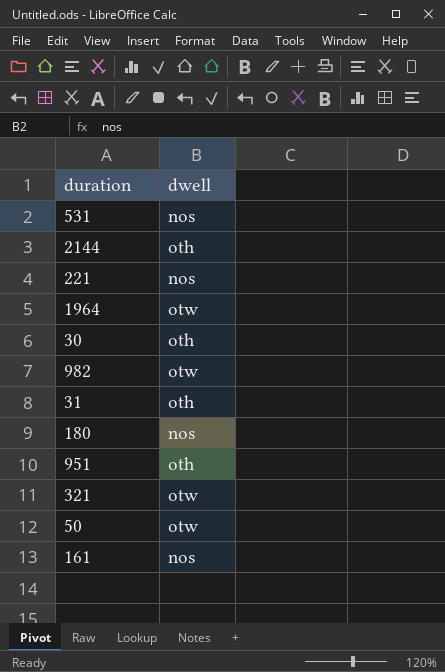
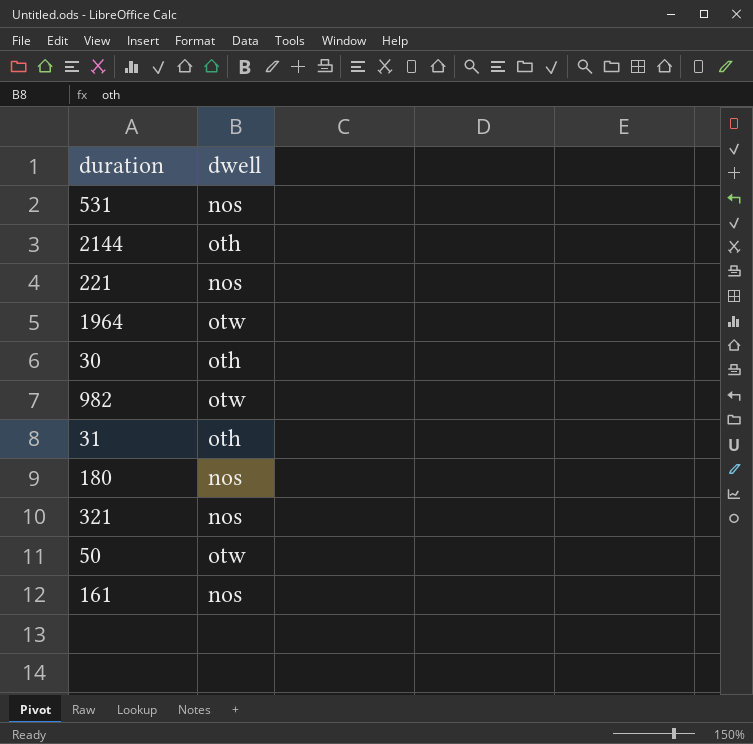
row 951: oth -> none
321 | dwell: otw -> nos

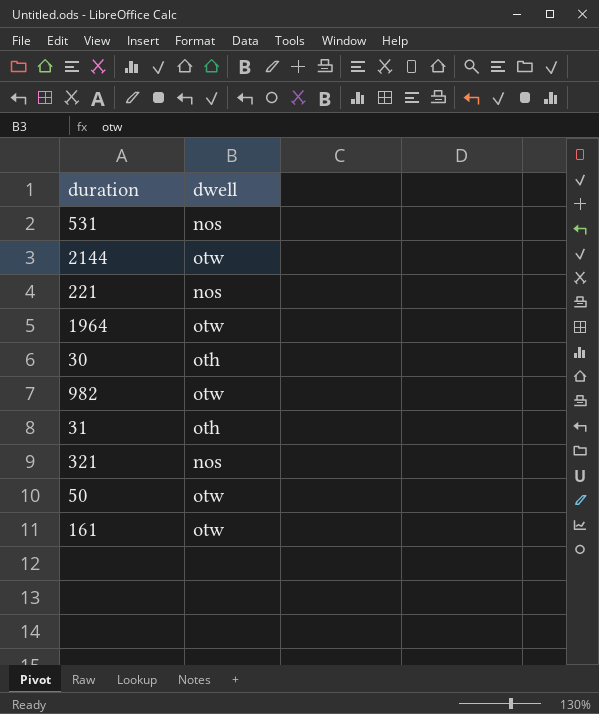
row 180: nos -> none
2144 | dwell: oth -> otw
161 | dwell: nos -> otw

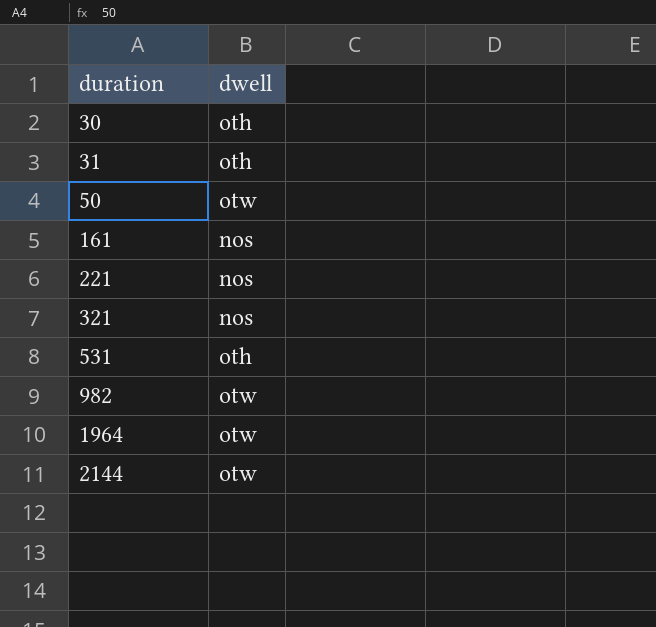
row order: none -> duration ascending
161 | dwell: otw -> nos
531 | dwell: nos -> oth

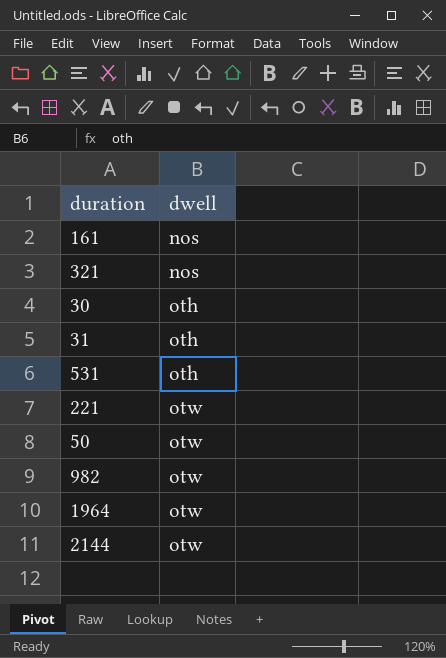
row order: duration ascending -> dwell ascending
221 | dwell: nos -> otw

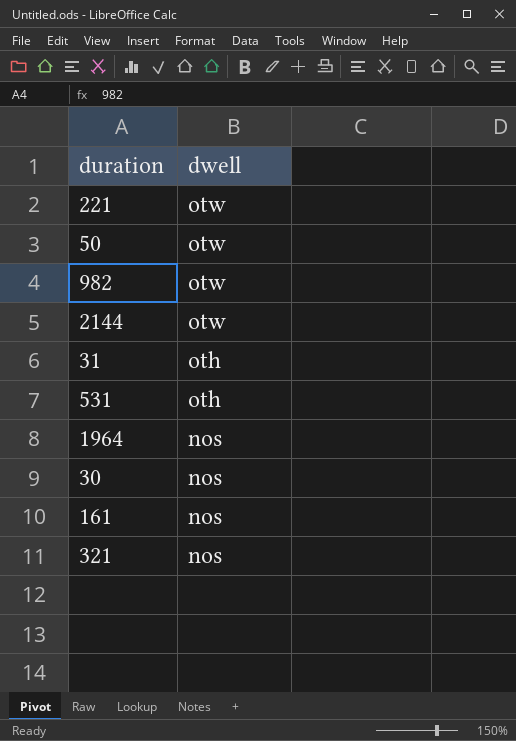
row order: dwell ascending -> dwell descending
1964 | dwell: otw -> nos
30 | dwell: oth -> nos

